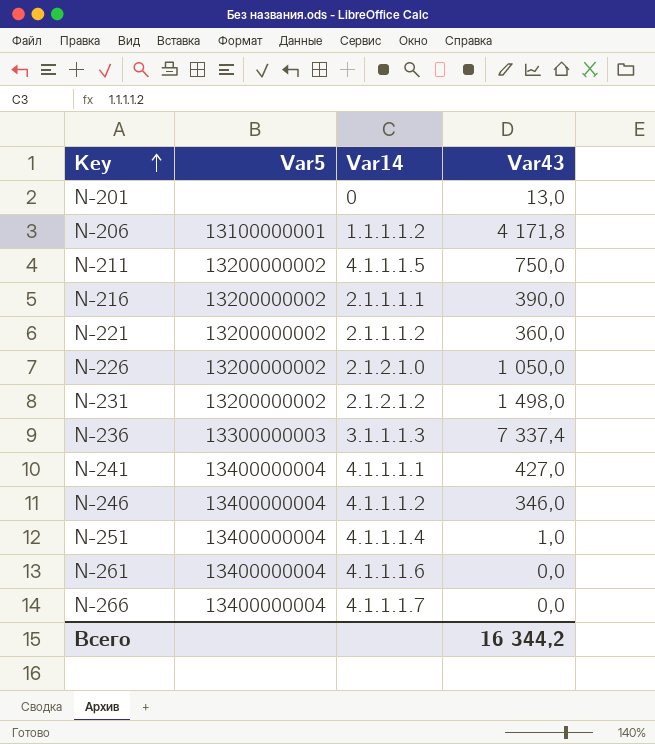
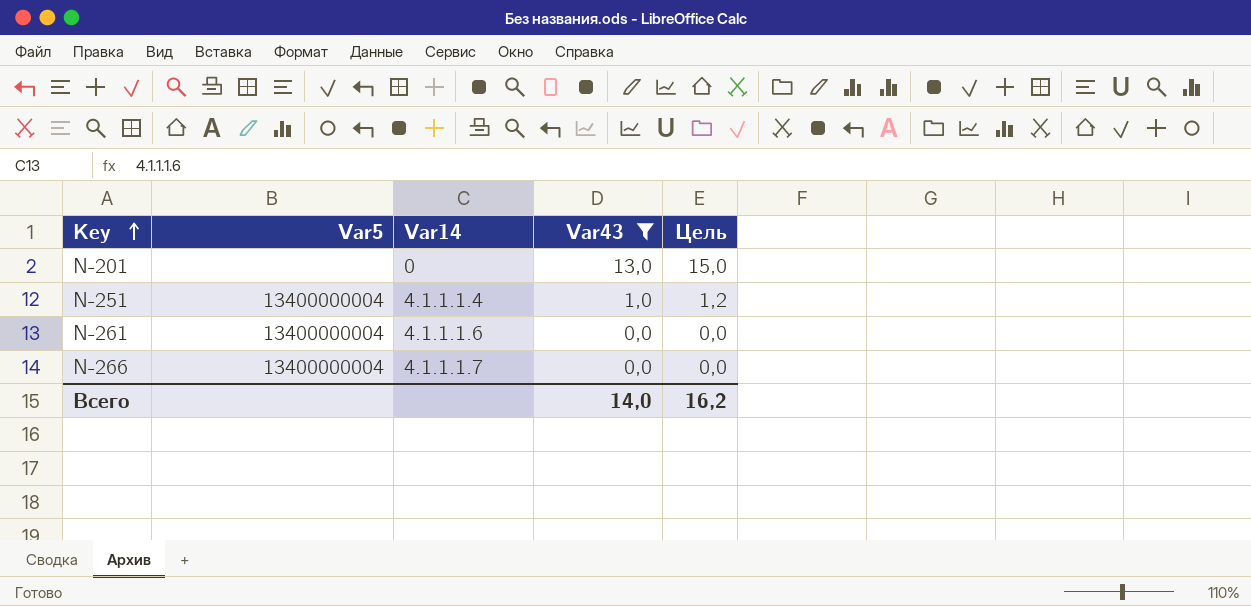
filter: none -> Var43 <= 13,0
column Цель | formula: none -> [Var43] * 1,15
Всего | Var43: 16 344,2 -> 14,0

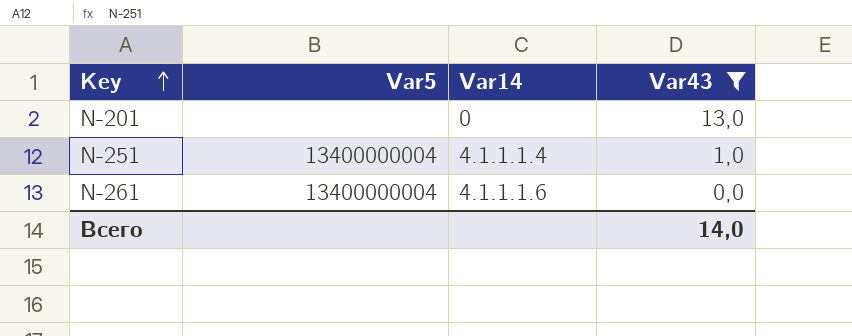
column Цель | formula: [Var43] * 1,15 -> none
row N-266: 13400000004 | 4.1.1.1.7 | 0,0 | 0,0 -> none

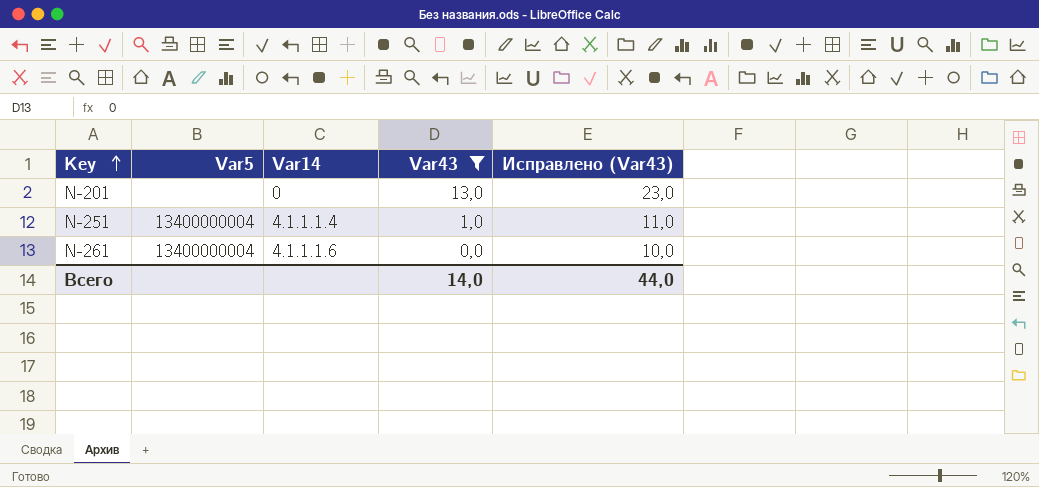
column Исправлено (Var43) | formula: none -> [Var43] + 10

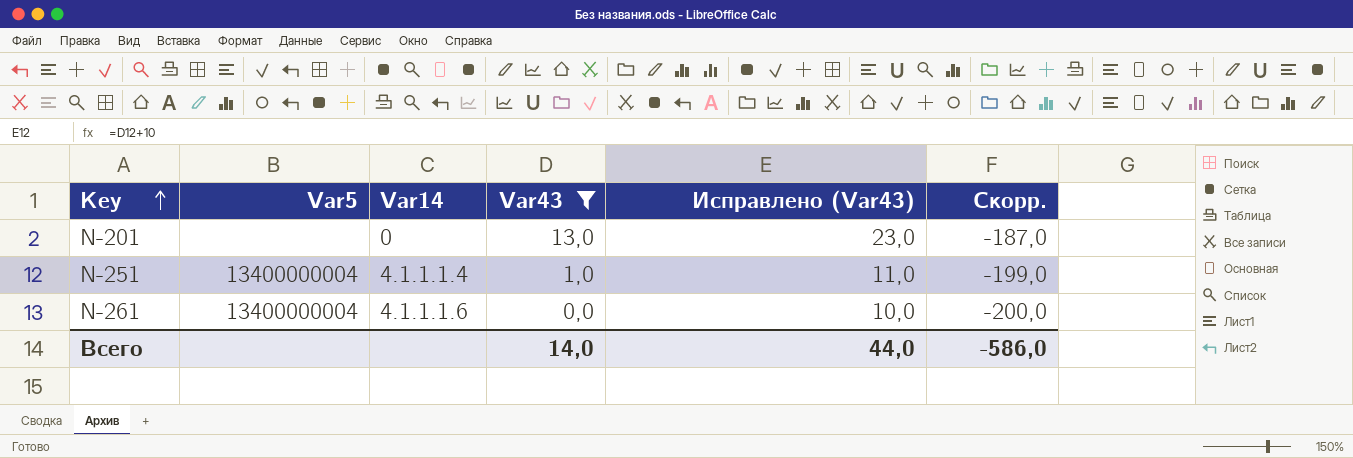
column Скорр. | formula: none -> [Var43] - 200

